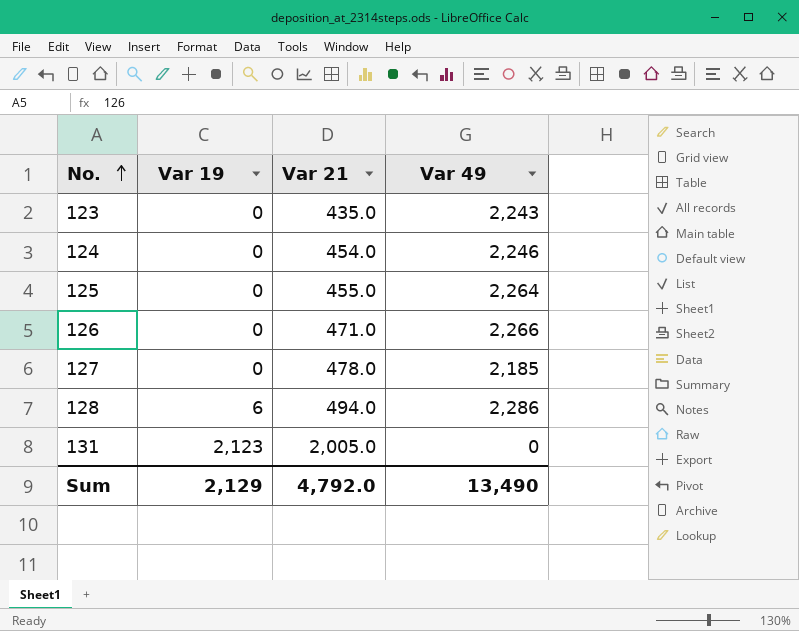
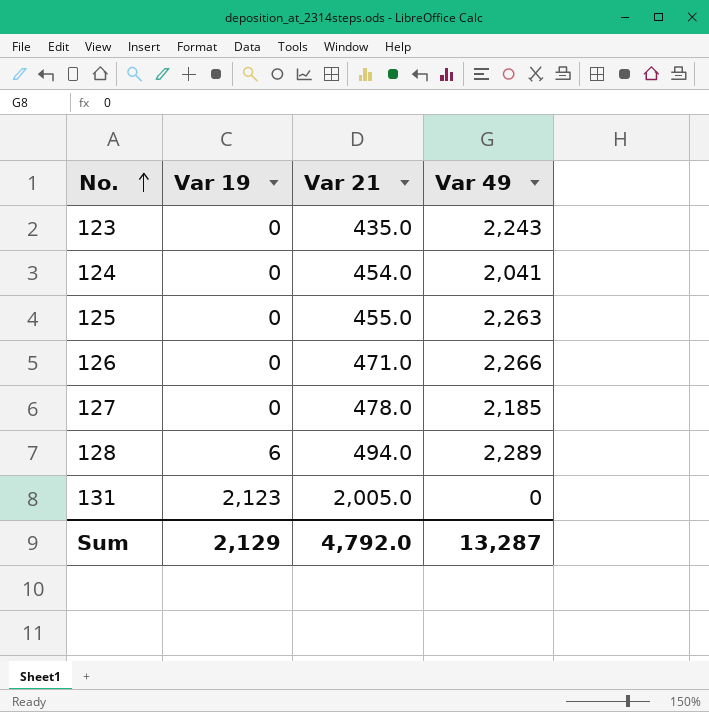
124 | Var 49: 2,246 -> 2,041
125 | Var 49: 2,264 -> 2,263
128 | Var 49: 2,286 -> 2,289
Sum | Var 49: 13,490 -> 13,287

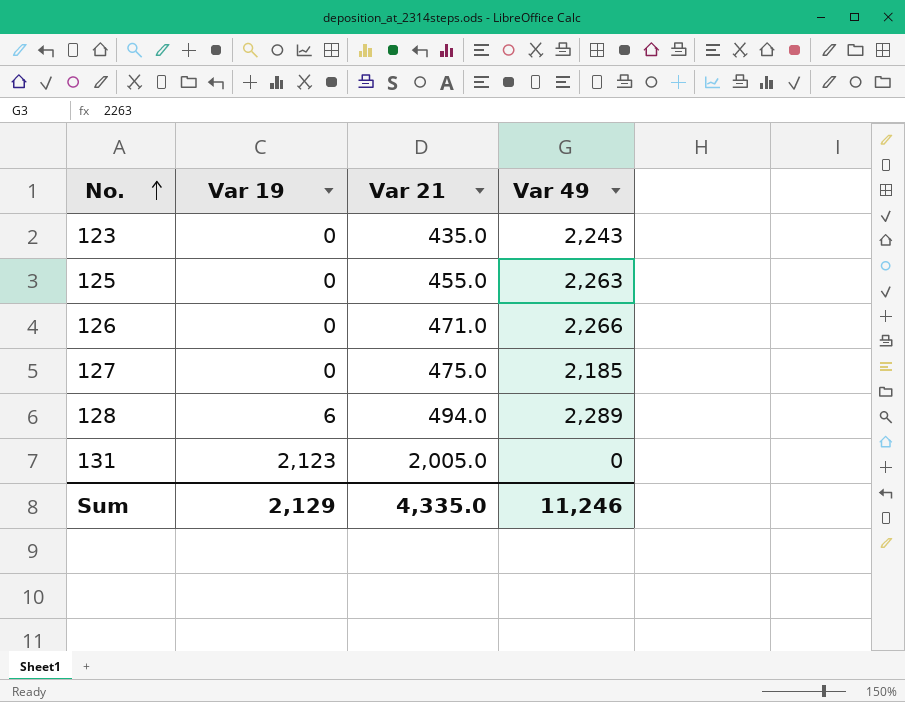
row 124: 0 | 454.0 | 2,041 -> none
127 | Var 21: 478.0 -> 475.0
Sum | Var 21: 4,792.0 -> 4,335.0
Sum | Var 49: 13,287 -> 11,246

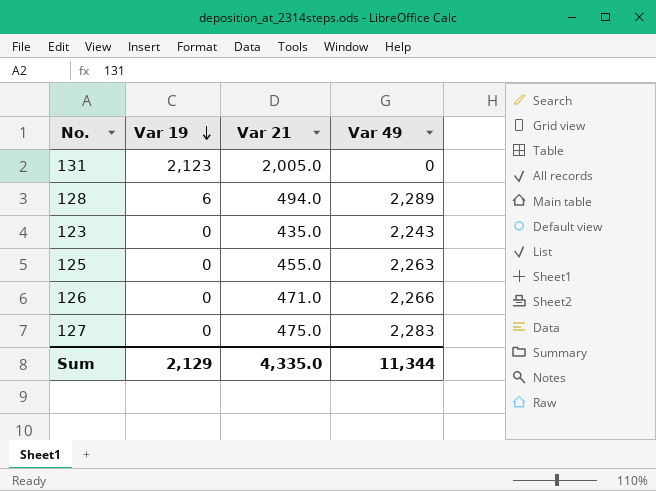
row order: No. ascending -> Var 19 descending
127 | Var 49: 2,185 -> 2,283
Sum | Var 49: 11,246 -> 11,344

